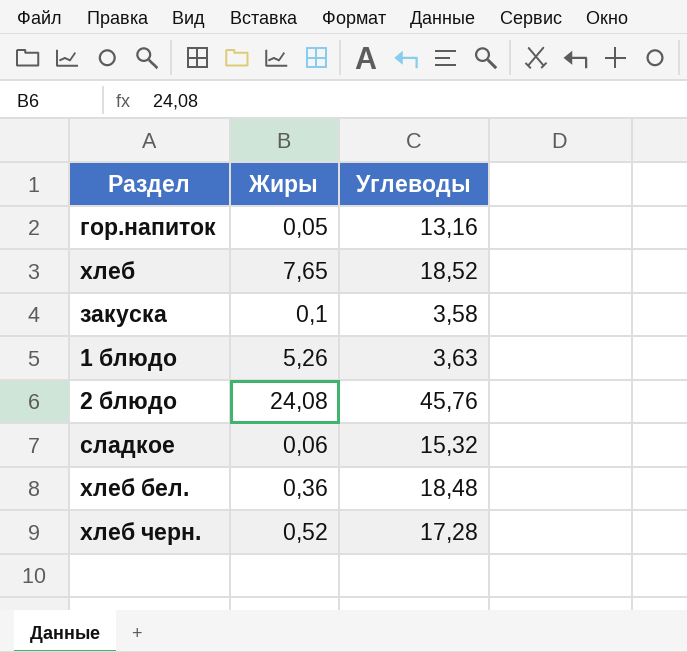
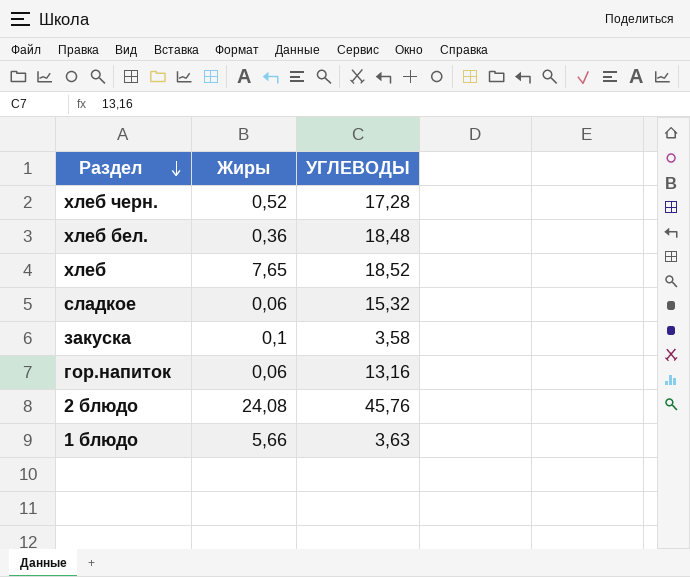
row order: none -> Раздел descending
column name: Углеводы -> УГЛЕВОДЫ
гор.напиток | Жиры: 0,05 -> 0,06
1 блюдо | Жиры: 5,26 -> 5,66

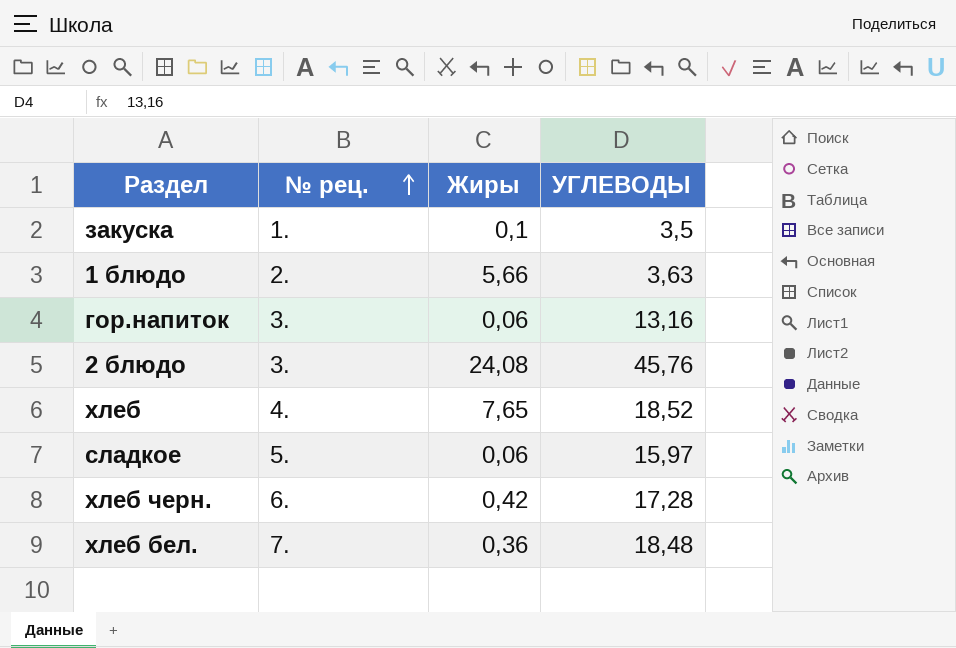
row order: Раздел descending -> № рец. ascending
column № рец. | position: none -> 2
закуска | УГЛЕВОДЫ: 3,58 -> 3,5
сладкое | УГЛЕВОДЫ: 15,32 -> 15,97
хлеб черн. | Жиры: 0,52 -> 0,42

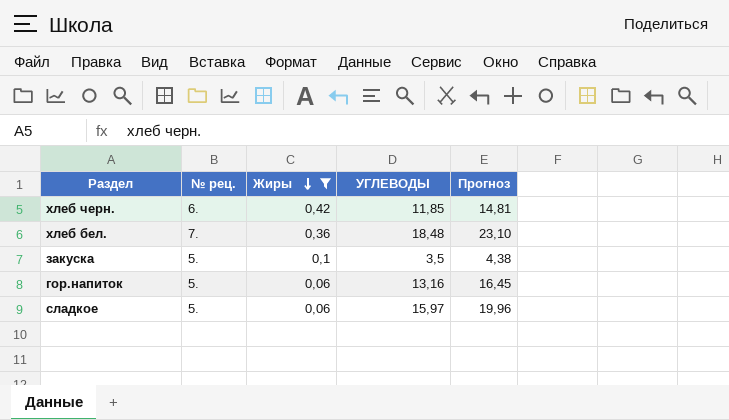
filter: none -> Жиры <= 0,42
row order: № рец. ascending -> Жиры descending
column Прогноз | formula: none -> [УГЛЕВОДЫ] * 1,25
хлеб черн. | УГЛЕВОДЫ: 17,28 -> 11,85
закуска | № рец.: 1. -> 5.
гор.напиток | № рец.: 3. -> 5.

